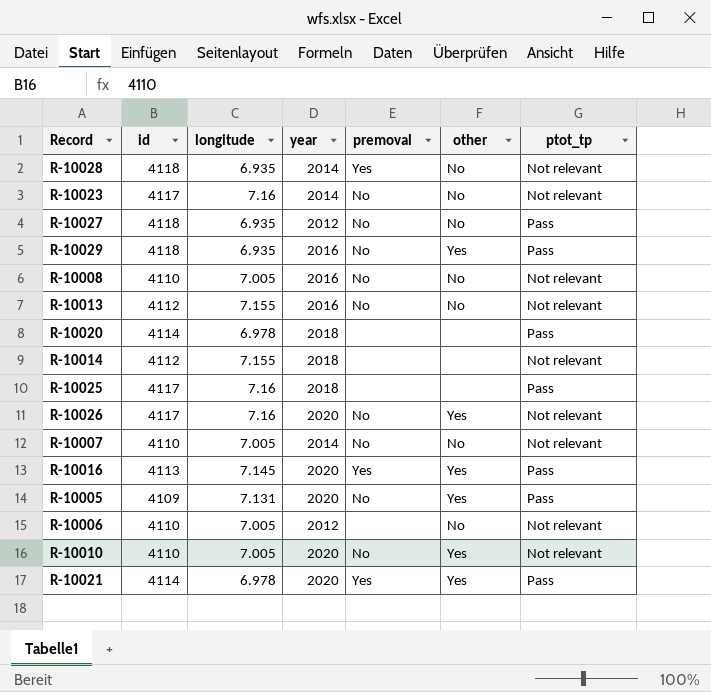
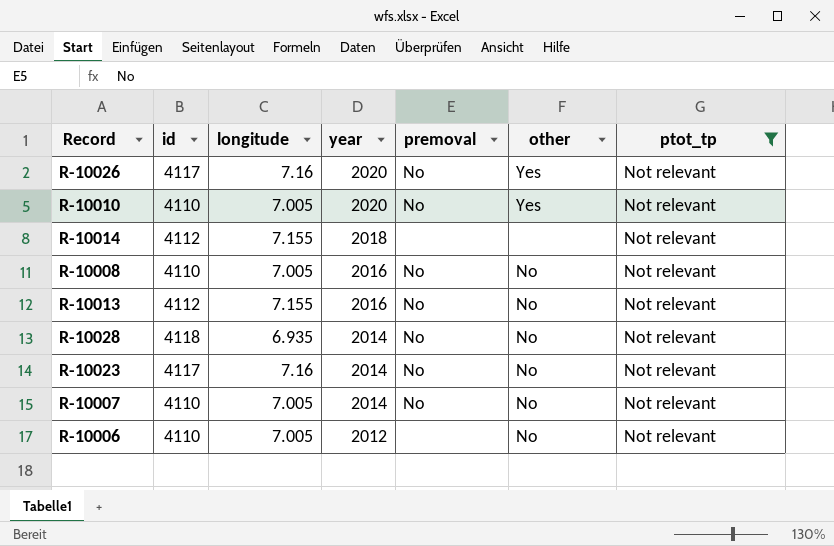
filter: none -> ptot_tp = Not relevant
row order: none -> year descending
R-10028 | premoval: Yes -> No

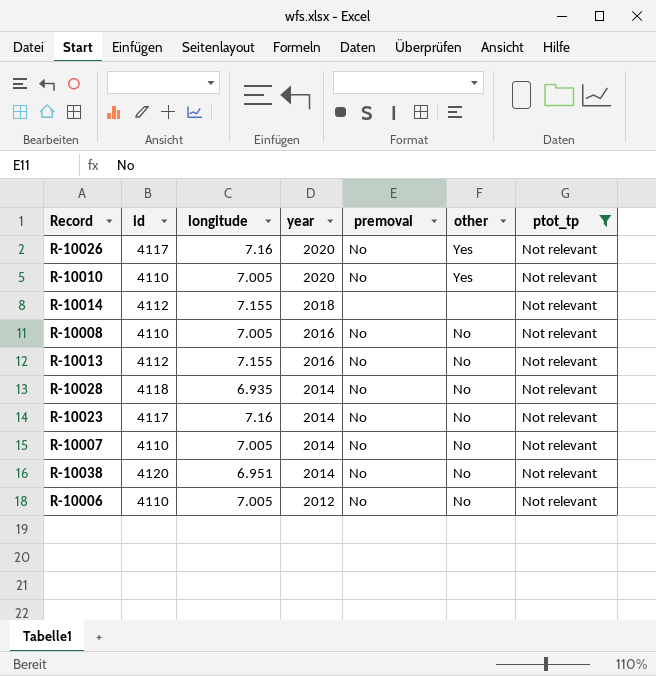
row R-10038: none -> 4120 | 6.951 | 2014 | No | No | Not relevant
R-10006 | premoval: none -> No

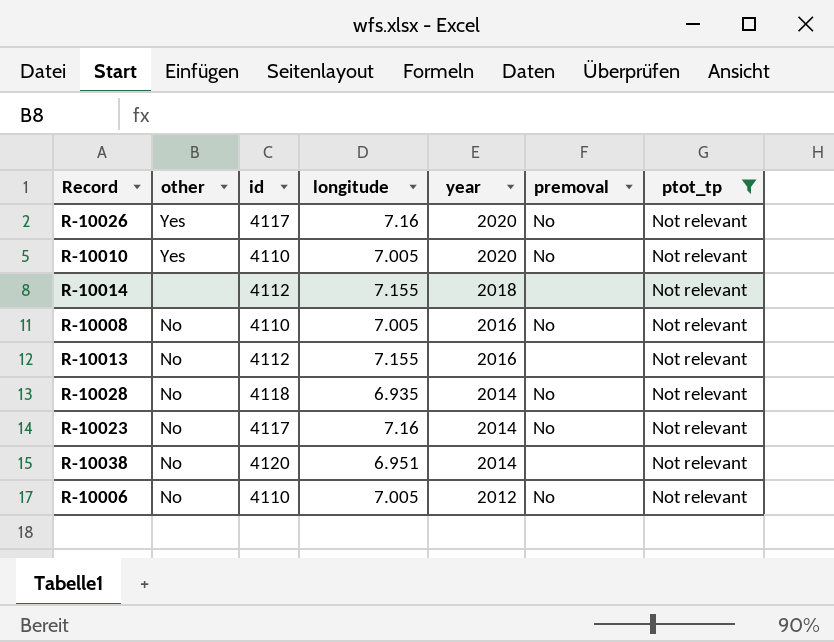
column other | position: 6 -> 2
row R-10007: 4110 | 7.005 | 2014 | No | No | Not relevant -> none
R-10013 | premoval: No -> none
R-10038 | premoval: No -> none

